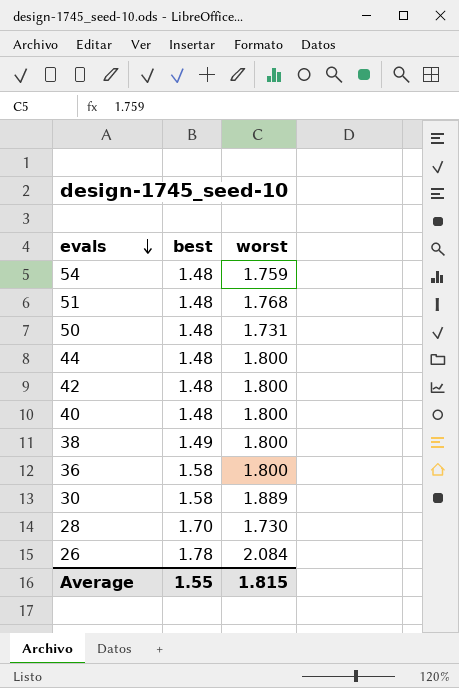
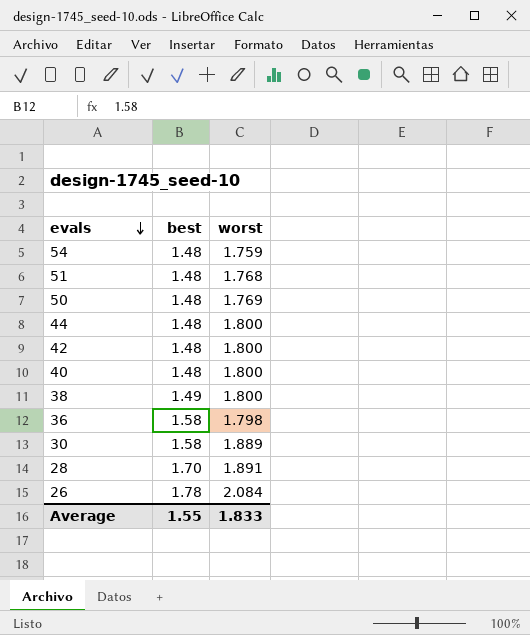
50 | worst: 1.731 -> 1.769
36 | worst: 1.800 -> 1.798
28 | worst: 1.730 -> 1.891
Average | worst: 1.815 -> 1.833

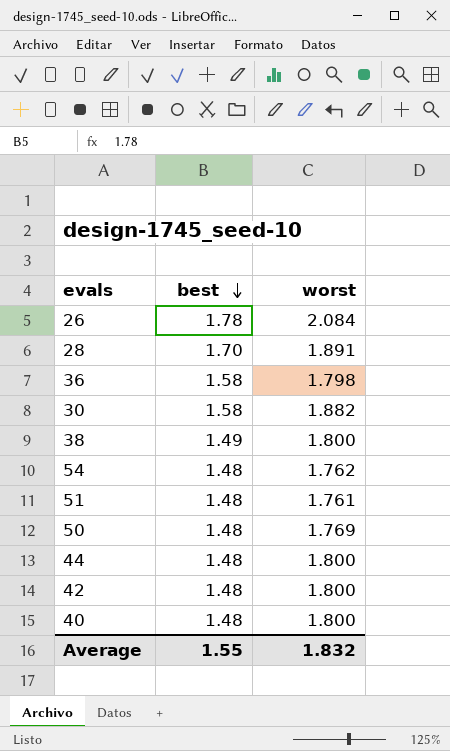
row order: evals descending -> best descending
30 | worst: 1.889 -> 1.882
54 | worst: 1.759 -> 1.762
51 | worst: 1.768 -> 1.761
Average | worst: 1.833 -> 1.832

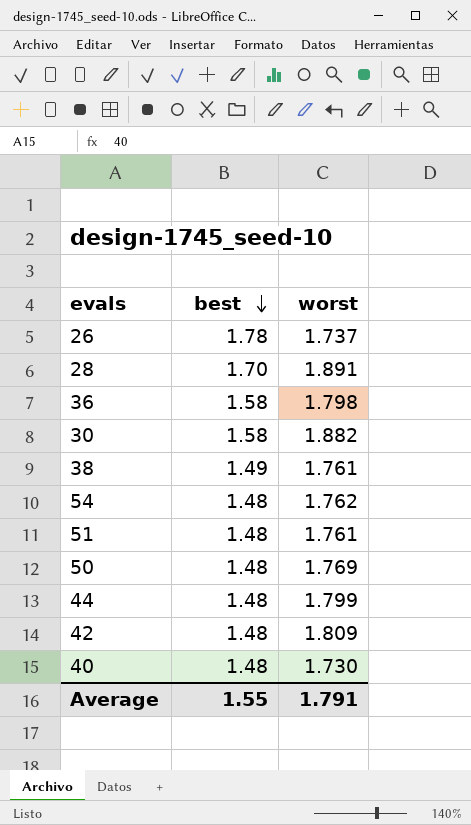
26 | worst: 2.084 -> 1.737
38 | worst: 1.800 -> 1.761
44 | worst: 1.800 -> 1.799
42 | worst: 1.800 -> 1.809
40 | worst: 1.800 -> 1.730
Average | worst: 1.832 -> 1.791

